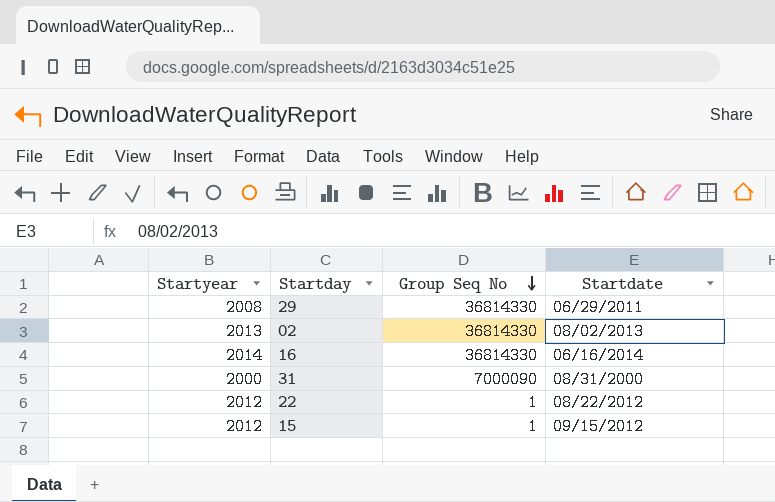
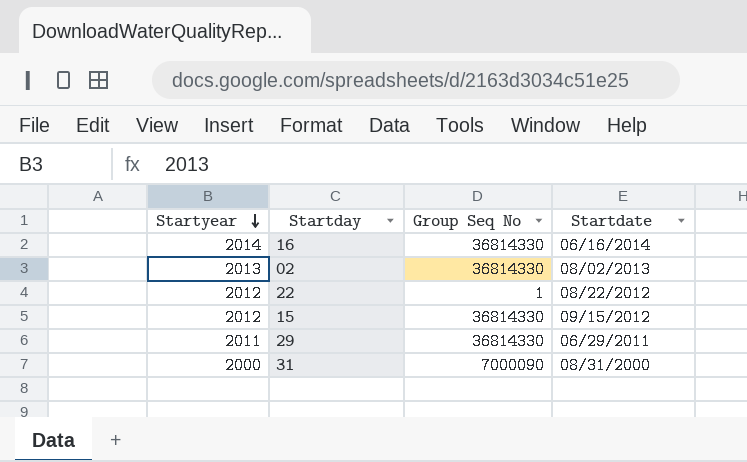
row order: Group Seq No descending -> Startyear descending
15 | Group Seq No: 1 -> 36814330
29 | Startyear: 2008 -> 2011

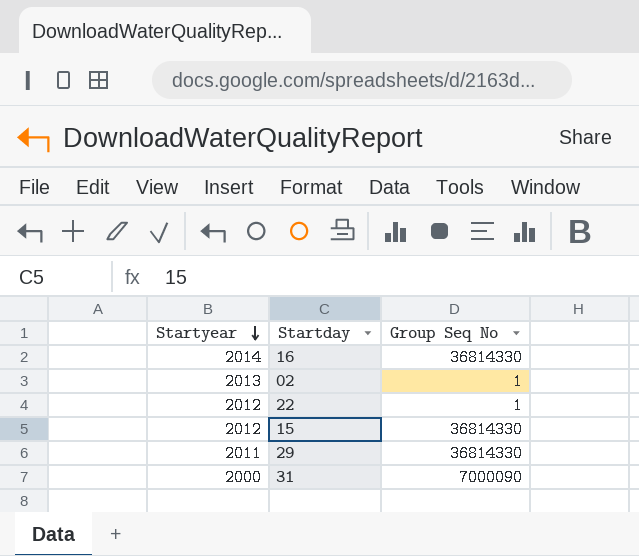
column Startdate | position: 4 -> none
02 | Group Seq No: 36814330 -> 1

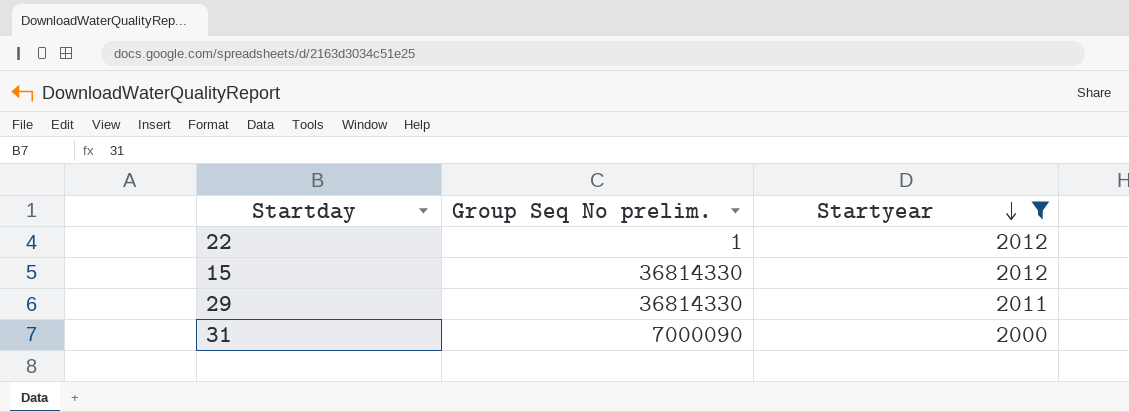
filter: none -> Startyear <= 2012
column name: Group Seq No -> Group Seq No prelim.
column Startyear | position: 1 -> 3

